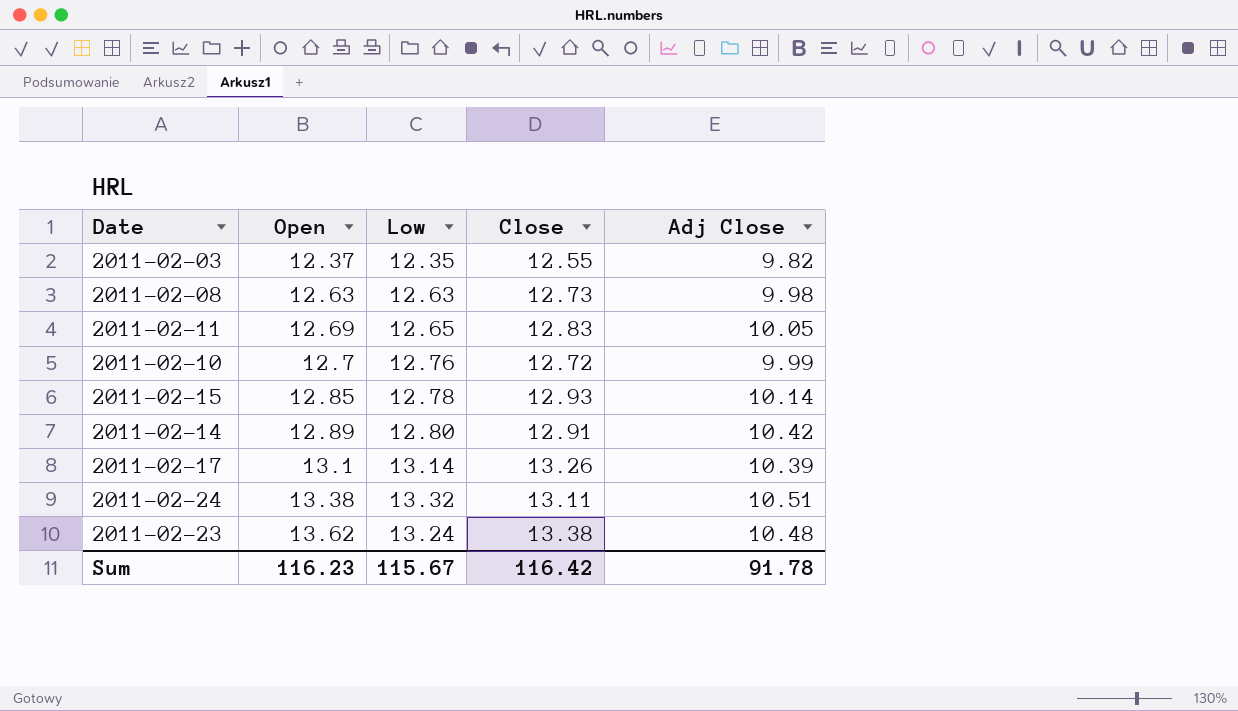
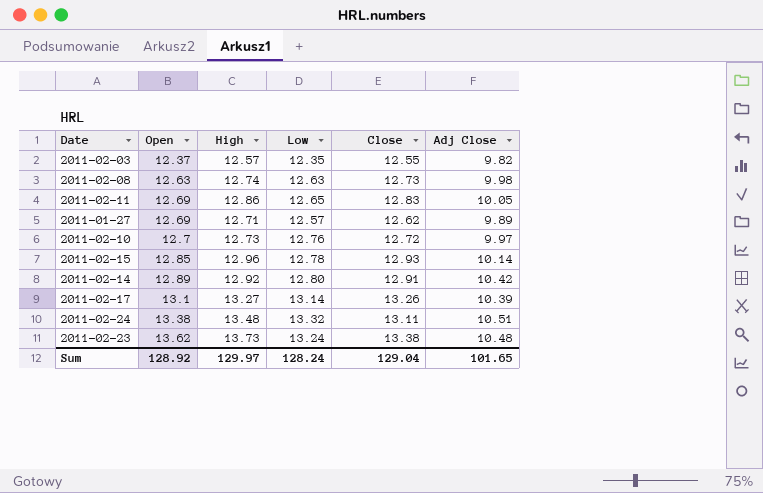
column High | position: none -> 3
row 2011-01-27: none -> 12.69 | 12.71 | 12.57 | 12.62 | 9.89
2011-02-10 | Adj Close: 9.99 -> 9.97
Sum | Open: 116.23 -> 128.92
Sum | Low: 115.67 -> 128.24
Sum | Close: 116.42 -> 129.04
Sum | Adj Close: 91.78 -> 101.65

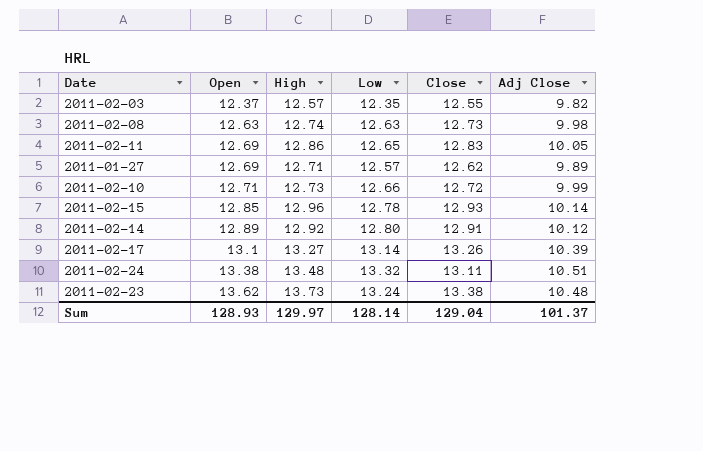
2011-02-10 | Open: 12.7 -> 12.71
2011-02-10 | Low: 12.76 -> 12.66
2011-02-10 | Adj Close: 9.97 -> 9.99
2011-02-14 | Adj Close: 10.42 -> 10.12
Sum | Open: 128.92 -> 128.93
Sum | Low: 128.24 -> 128.14
Sum | Adj Close: 101.65 -> 101.37

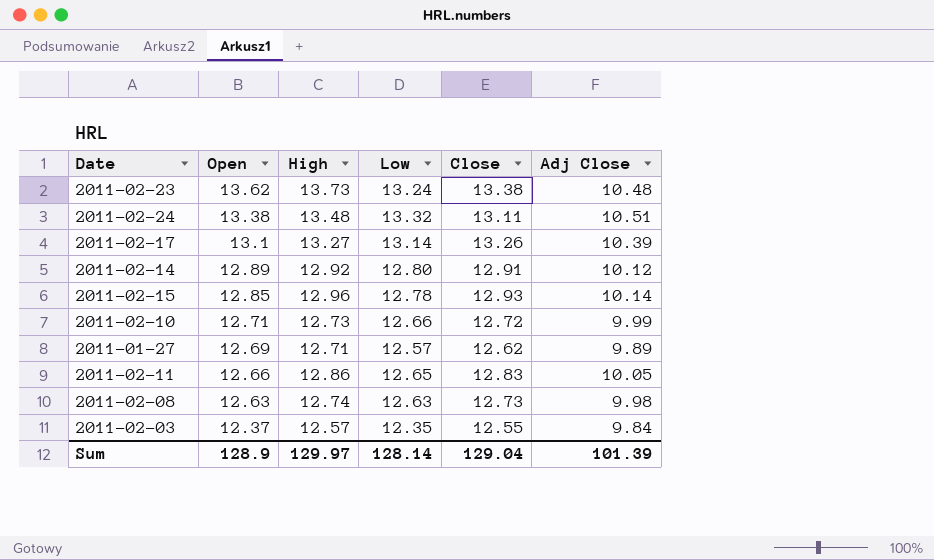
row order: Open ascending -> Open descending
2011-02-11 | Open: 12.69 -> 12.66
2011-02-03 | Adj Close: 9.82 -> 9.84
Sum | Open: 128.93 -> 128.9
Sum | Adj Close: 101.37 -> 101.39

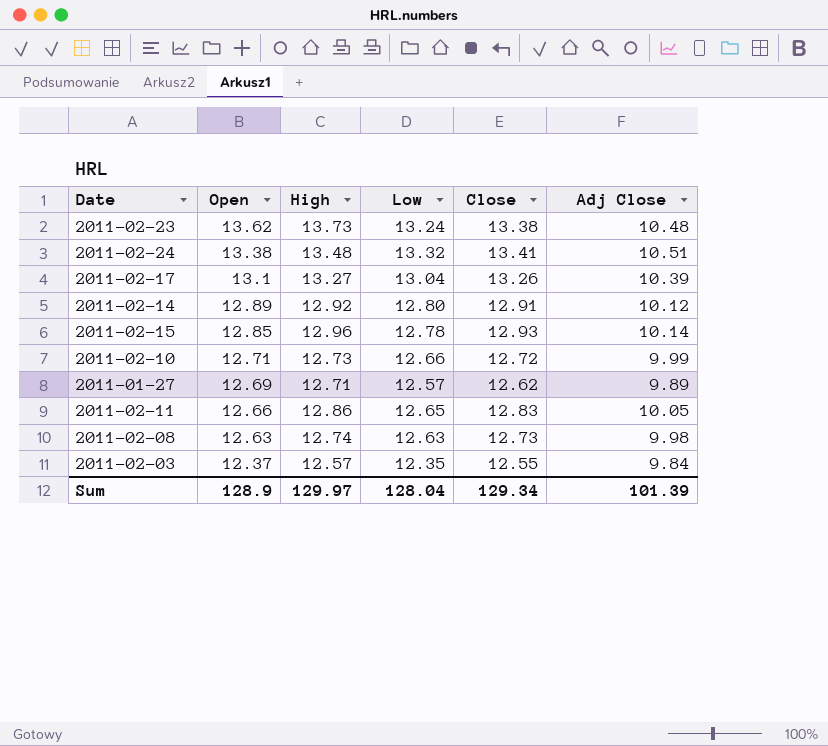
2011-02-24 | Close: 13.11 -> 13.41
2011-02-17 | Low: 13.14 -> 13.04
Sum | Low: 128.14 -> 128.04
Sum | Close: 129.04 -> 129.34

